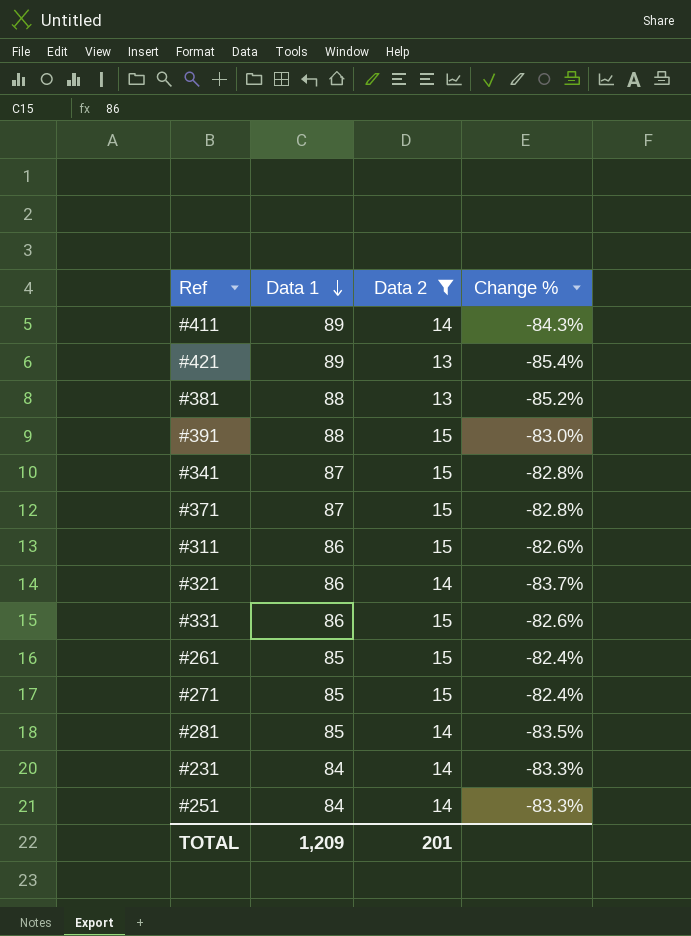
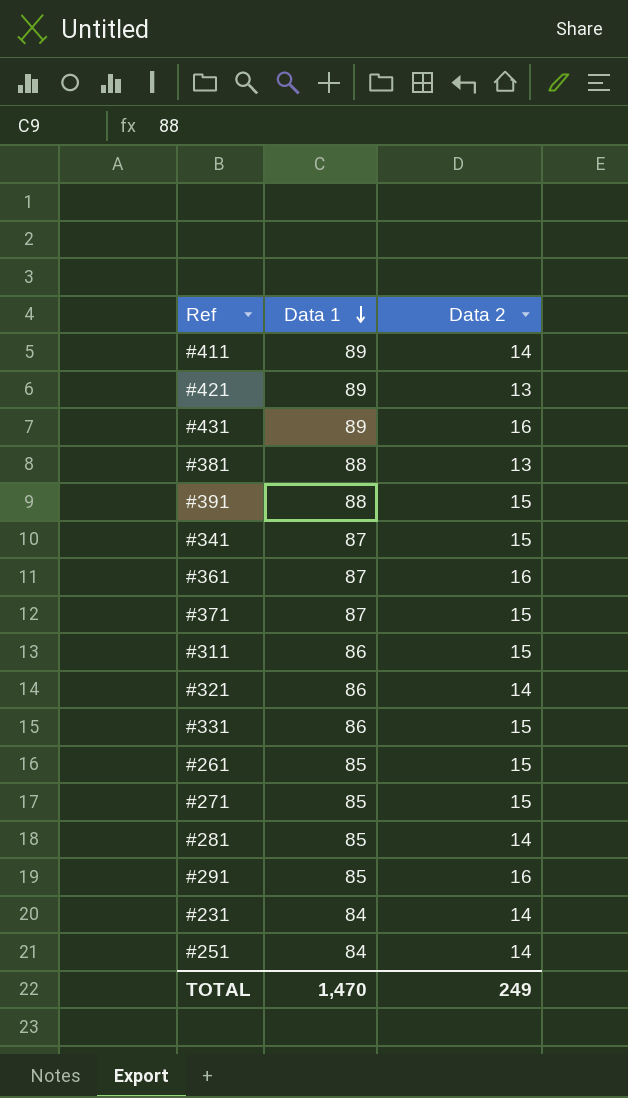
filter: Data 2 != 16 -> none
column Change % | formula: ([Data 2] - [Data 1]) / [Data 1] -> none
TOTAL | Data 1: 1,209 -> 1,470
TOTAL | Data 2: 201 -> 249

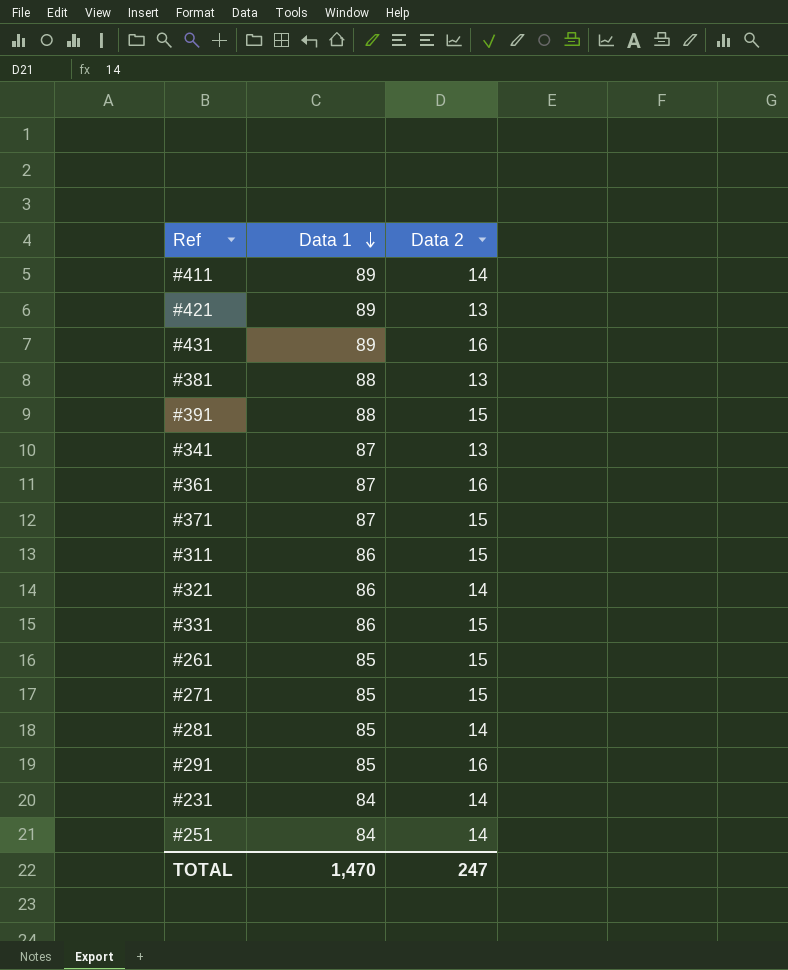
#341 | Data 2: 15 -> 13
TOTAL | Data 2: 249 -> 247

